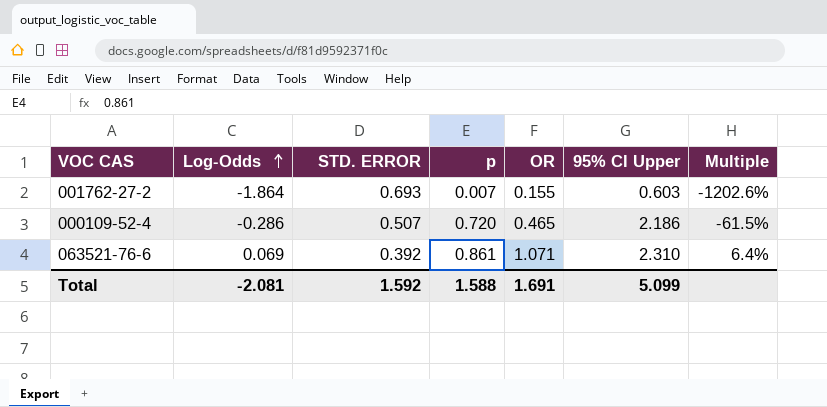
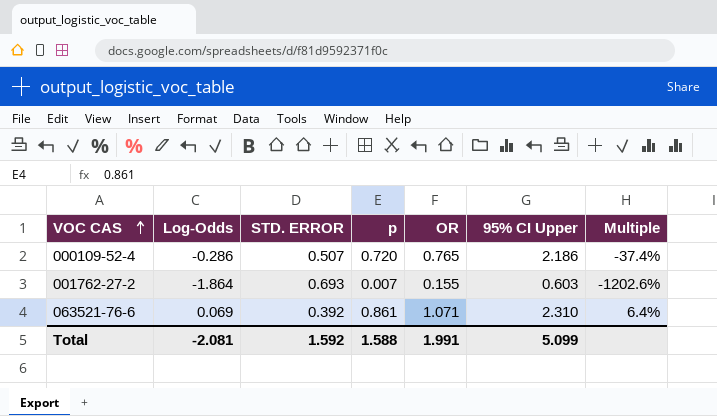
row order: Log-Odds ascending -> VOC CAS ascending
000109-52-4 | OR: 0.465 -> 0.765
000109-52-4 | Multiple: -61.5% -> -37.4%
Total | OR: 1.691 -> 1.991

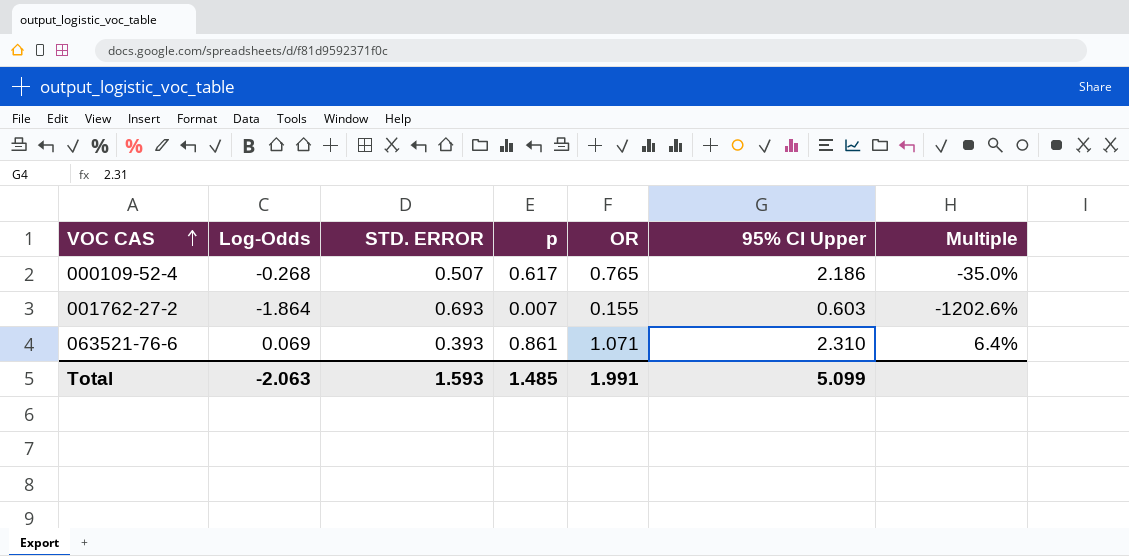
000109-52-4 | Log-Odds: -0.286 -> -0.268
000109-52-4 | p: 0.720 -> 0.617
000109-52-4 | Multiple: -37.4% -> -35.0%
063521-76-6 | STD. ERROR: 0.392 -> 0.393
Total | Log-Odds: -2.081 -> -2.063
Total | STD. ERROR: 1.592 -> 1.593
Total | p: 1.588 -> 1.485

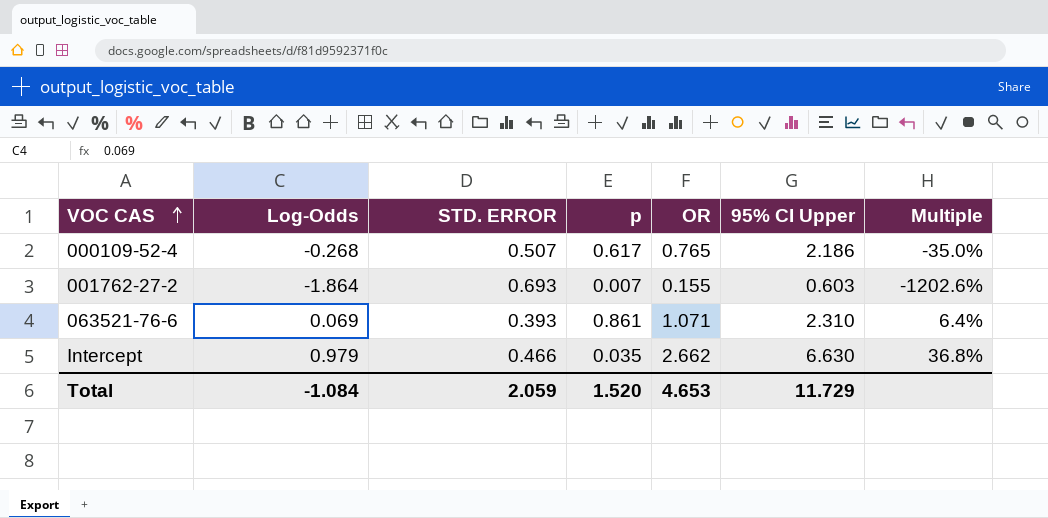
row Intercept: none -> 0.979 | 0.466 | 0.035 | 2.662 | 6.630 | 36.8%
Total | Log-Odds: -2.063 -> -1.084
Total | STD. ERROR: 1.593 -> 2.059
Total | p: 1.485 -> 1.520
Total | OR: 1.991 -> 4.653
Total | 95% CI Upper: 5.099 -> 11.729

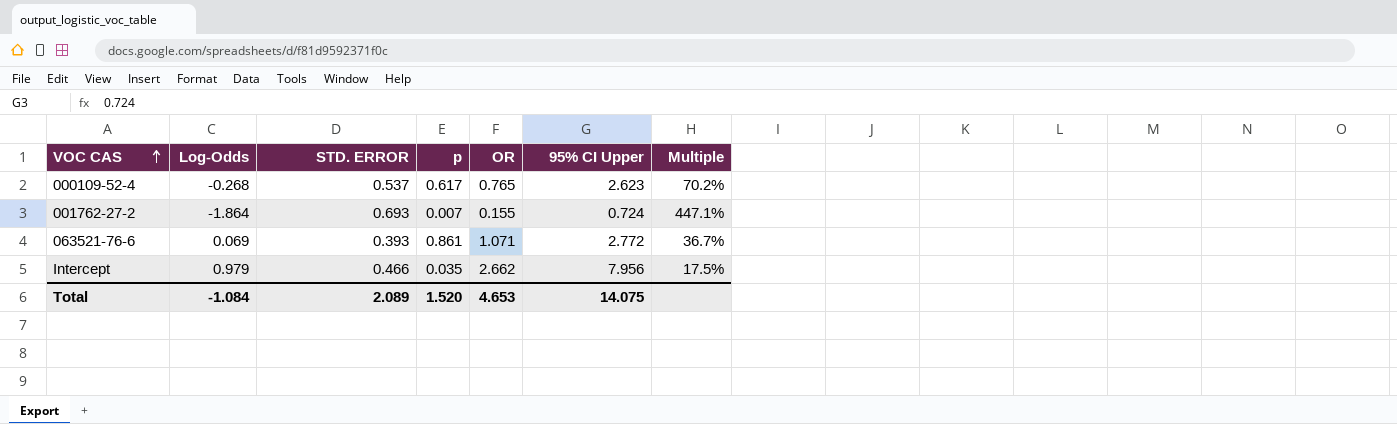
column Multiple | formula: [Log-Odds] / [OR] -> [STD. ERROR] / [OR]
000109-52-4 | STD. ERROR: 0.507 -> 0.537
000109-52-4 | 95% CI Upper: 2.186 -> 2.623
001762-27-2 | 95% CI Upper: 0.603 -> 0.724
063521-76-6 | 95% CI Upper: 2.310 -> 2.772
Intercept | 95% CI Upper: 6.630 -> 7.956
Total | STD. ERROR: 2.059 -> 2.089
Total | 95% CI Upper: 11.729 -> 14.075

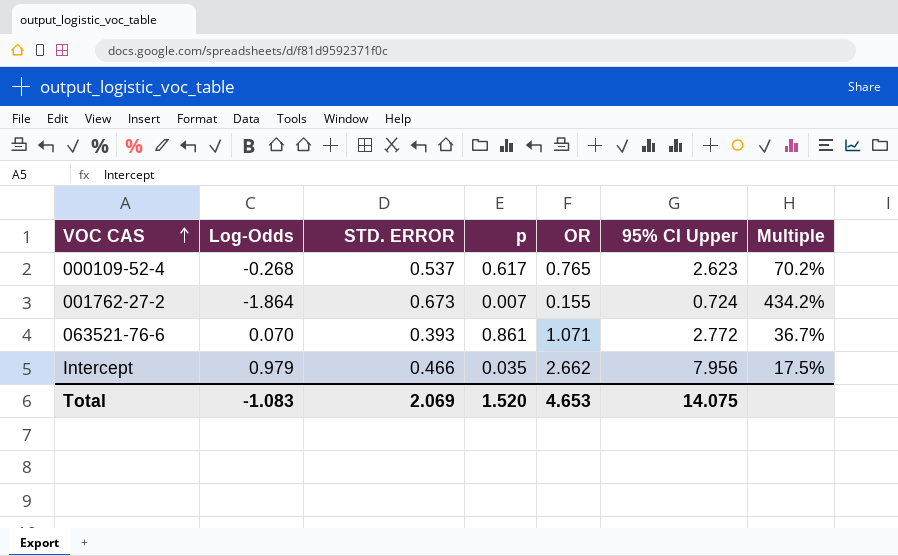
001762-27-2 | STD. ERROR: 0.693 -> 0.673
001762-27-2 | Multiple: 447.1% -> 434.2%
063521-76-6 | Log-Odds: 0.069 -> 0.070
Total | Log-Odds: -1.084 -> -1.083
Total | STD. ERROR: 2.089 -> 2.069

